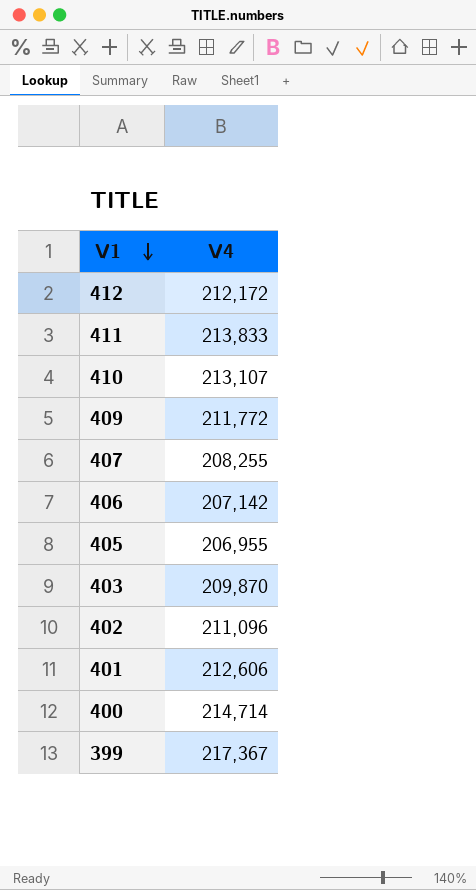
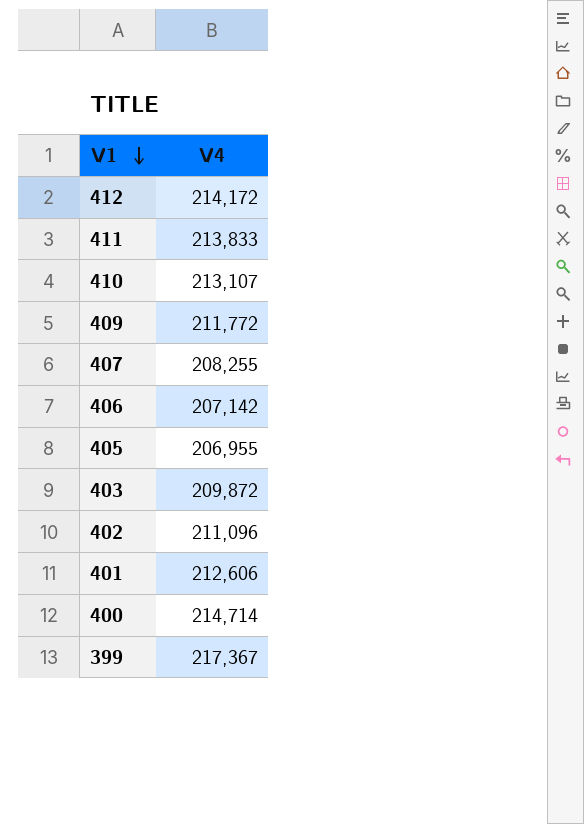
412 | V4: 212,172 -> 214,172
403 | V4: 209,870 -> 209,872

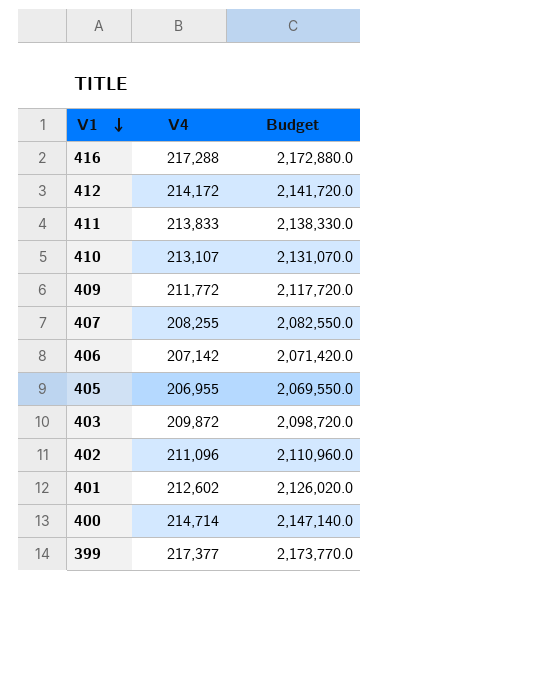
column Budget | formula: none -> [V4] * 10
row 416: none -> 217,288 | 2,172,880.0
401 | V4: 212,606 -> 212,602
399 | V4: 217,367 -> 217,377

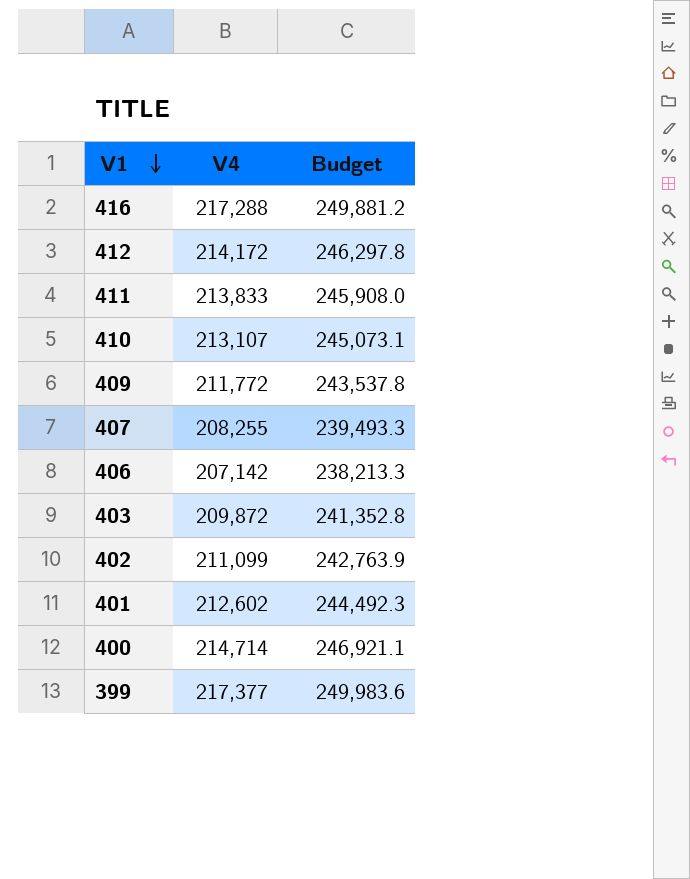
column Budget | formula: [V4] * 10 -> [V4] * 1.15
row 405: 206,955 | 2,069,550.0 -> none
402 | V4: 211,096 -> 211,099

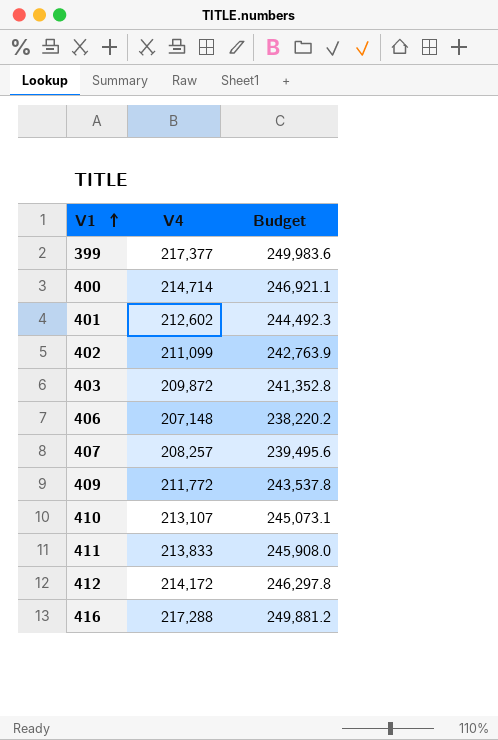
row order: V1 descending -> V1 ascending
406 | V4: 207,142 -> 207,148
406 | Budget: 238,213.3 -> 238,220.2
407 | V4: 208,255 -> 208,257
407 | Budget: 239,493.3 -> 239,495.6

